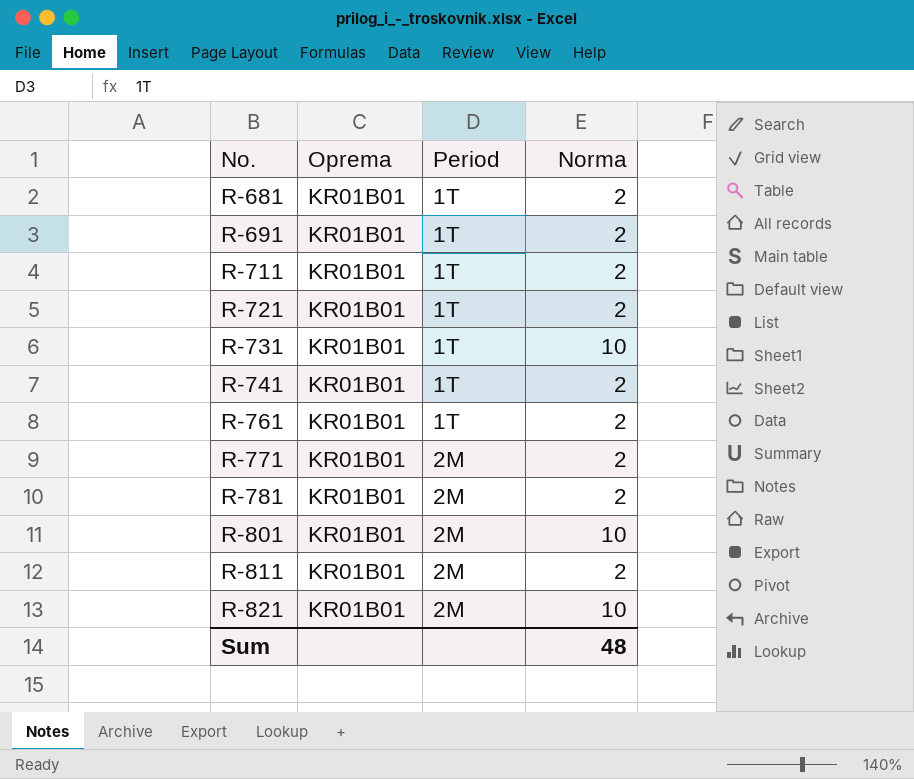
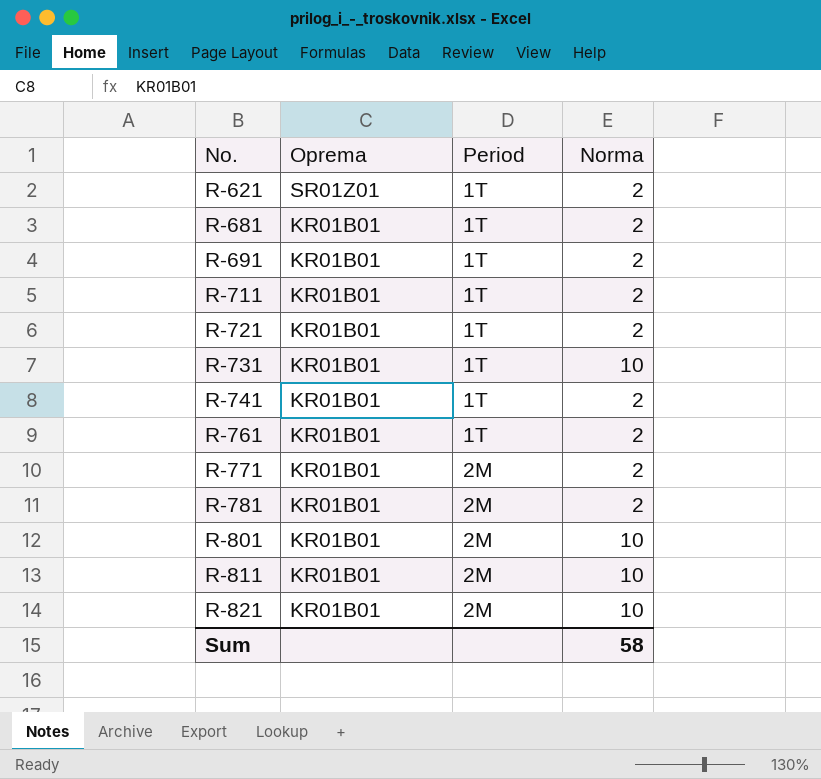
row R-621: none -> SR01Z01 | 1T | 2
R-811 | Norma: 2 -> 10
Sum | Norma: 48 -> 58

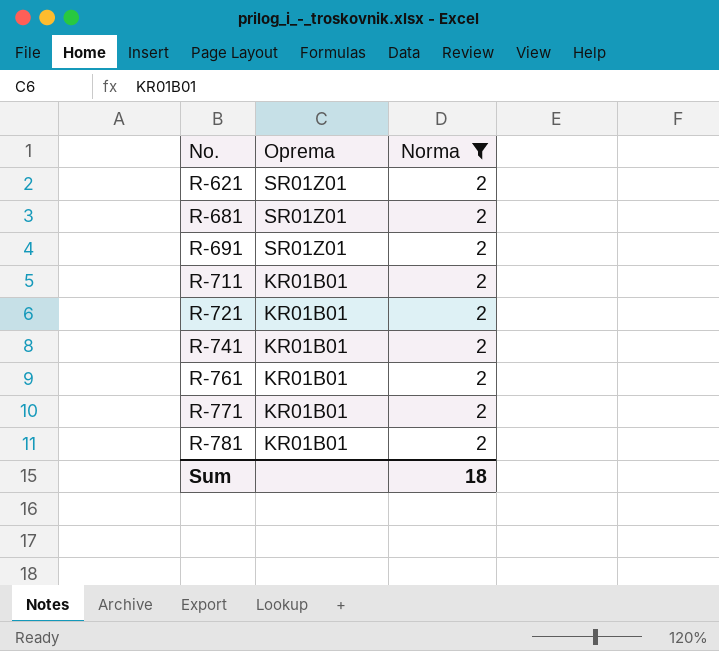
filter: none -> Norma = 2
column Period | position: 3 -> none
R-681 | Oprema: KR01B01 -> SR01Z01
R-691 | Oprema: KR01B01 -> SR01Z01
Sum | Norma: 58 -> 18

